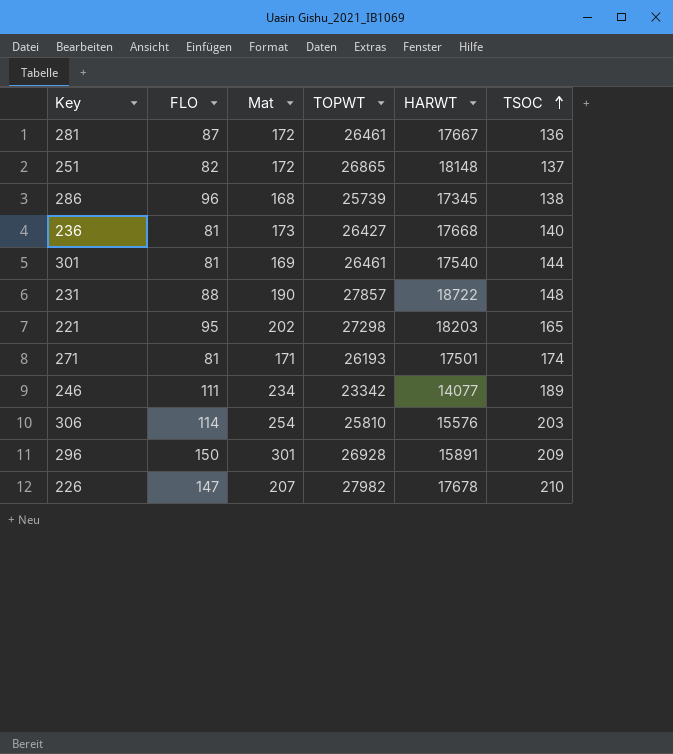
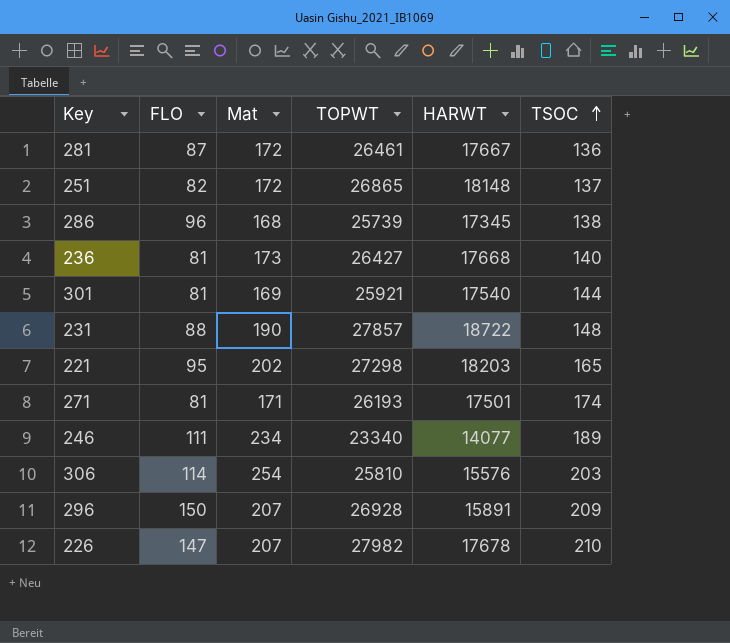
301 | TOPWT: 26461 -> 25921
246 | TOPWT: 23342 -> 23340
296 | Mat: 301 -> 207

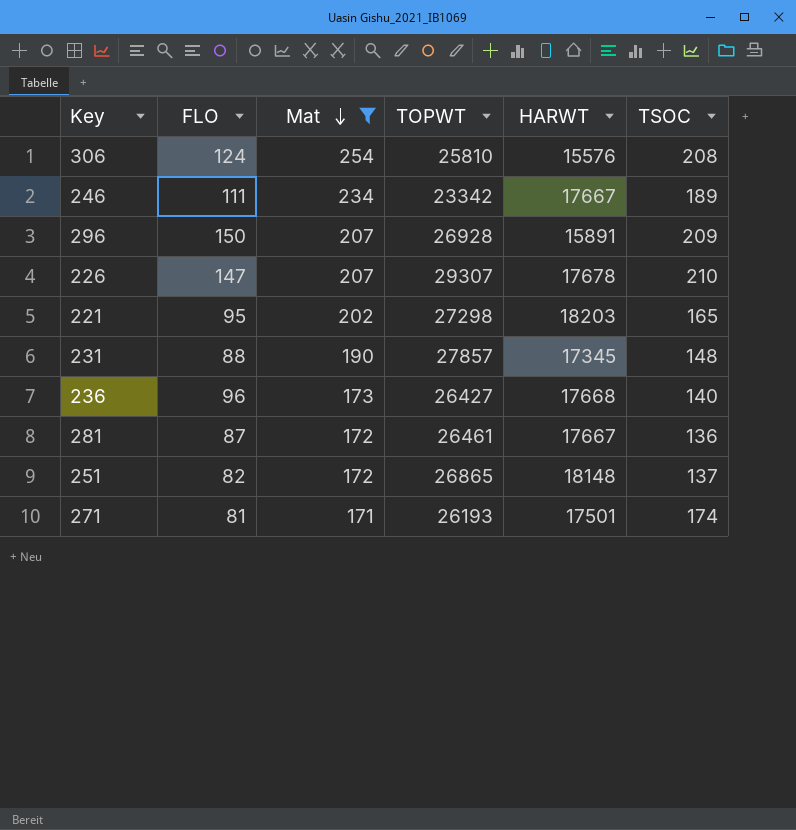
filter: none -> Mat >= 171
row order: TSOC ascending -> Mat descending
306 | FLO: 114 -> 124
306 | TSOC: 203 -> 208
246 | TOPWT: 23340 -> 23342
246 | HARWT: 14077 -> 17667
226 | TOPWT: 27982 -> 29307
231 | HARWT: 18722 -> 17345
236 | FLO: 81 -> 96

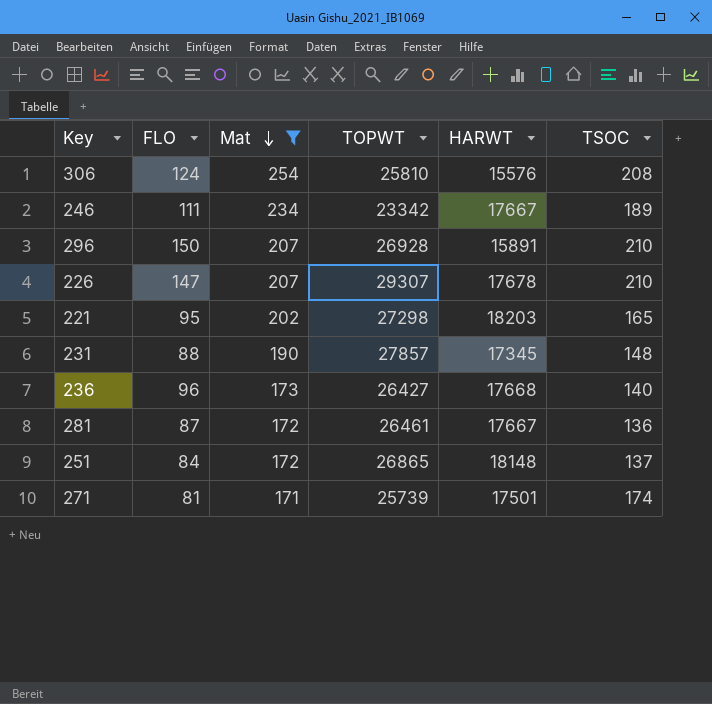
296 | TSOC: 209 -> 210
251 | FLO: 82 -> 84
271 | TOPWT: 26193 -> 25739

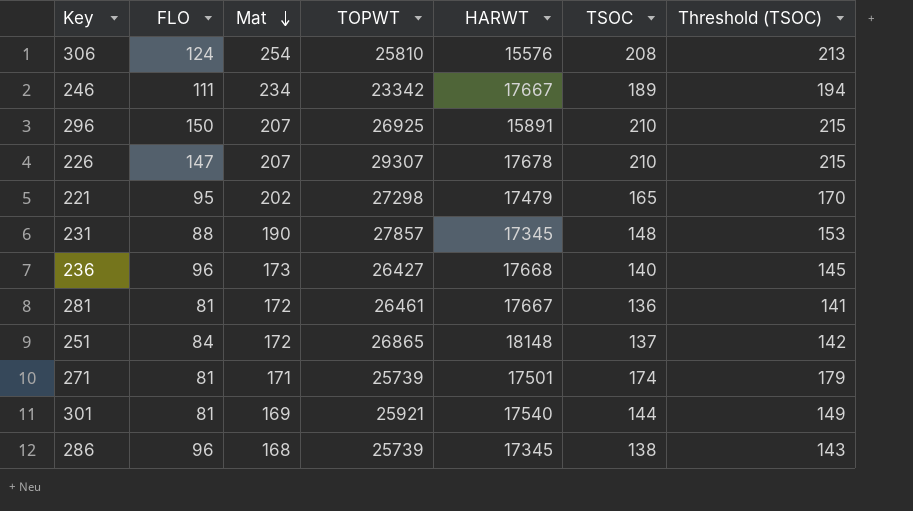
filter: Mat >= 171 -> none
column Threshold (TSOC) | formula: none -> [TSOC] + 5
296 | TOPWT: 26928 -> 26925
221 | HARWT: 18203 -> 17479
281 | FLO: 87 -> 81

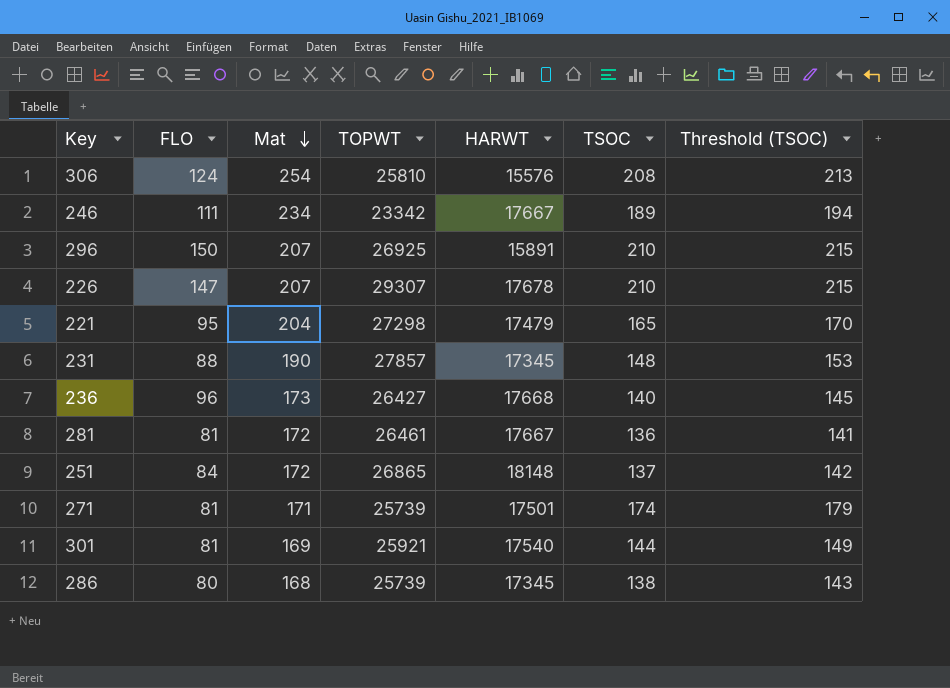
221 | Mat: 202 -> 204
286 | FLO: 96 -> 80

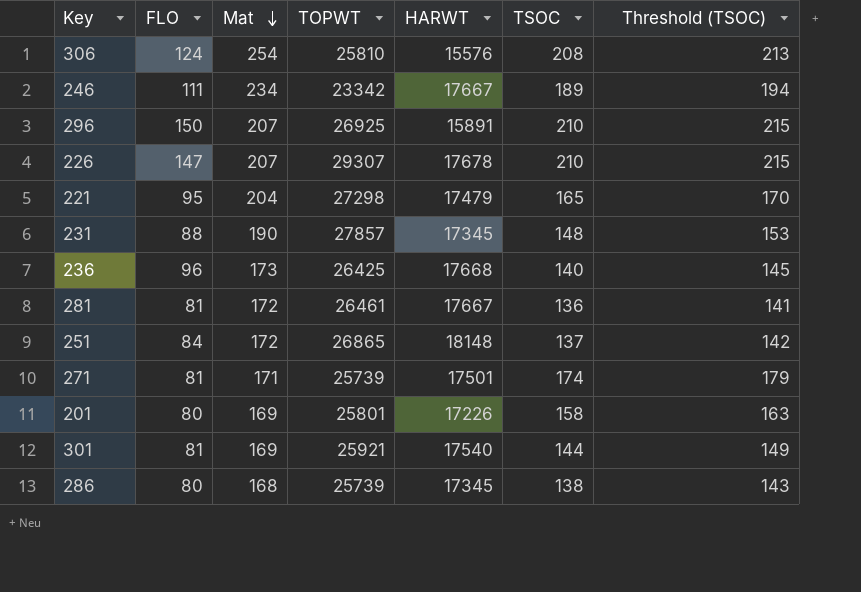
236 | TOPWT: 26427 -> 26425
row 201: none -> 80 | 169 | 25801 | 17226 | 158 | 163

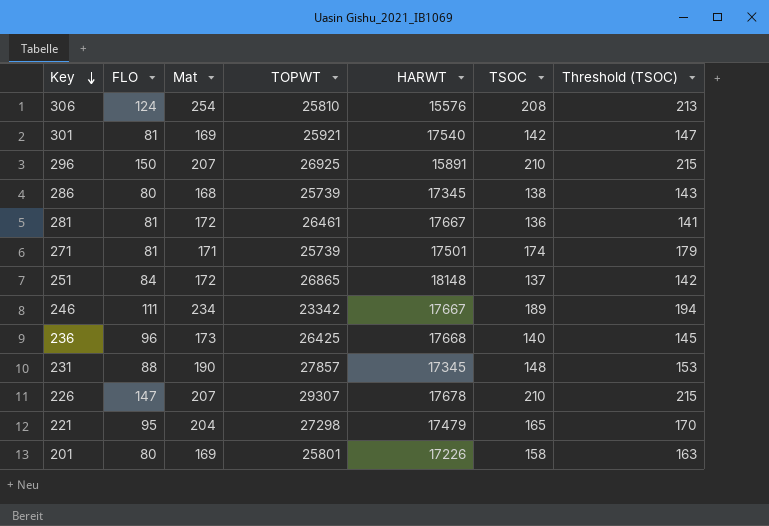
row order: Mat descending -> Key descending
301 | TSOC: 144 -> 142
301 | Threshold (TSOC): 149 -> 147

